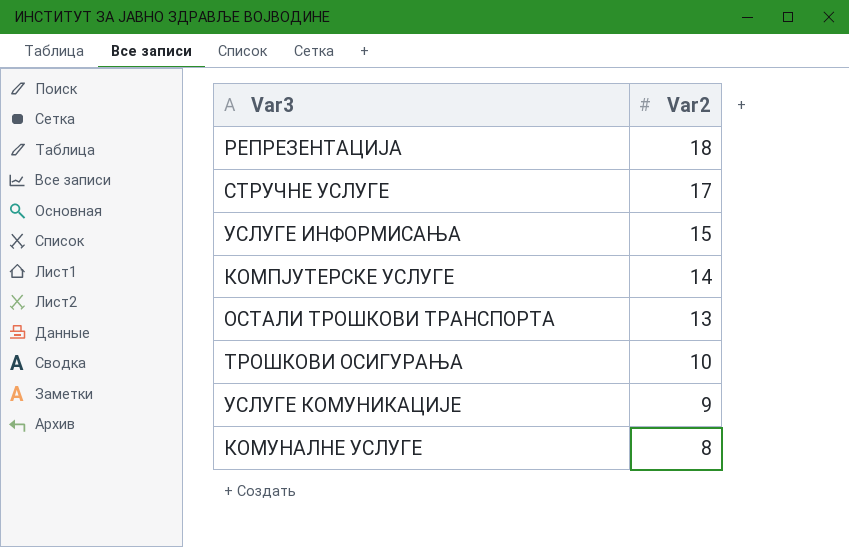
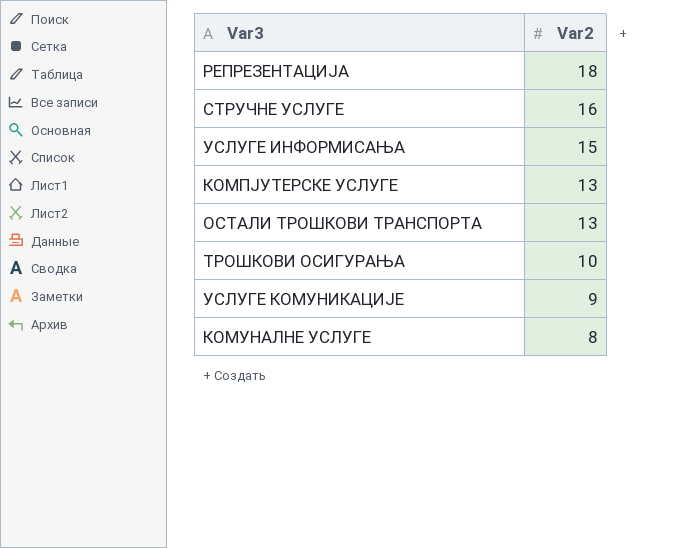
СТРУЧНЕ УСЛУГЕ | Var2: 17 -> 16
КОМПЈУТЕРСКЕ УСЛУГЕ | Var2: 14 -> 13

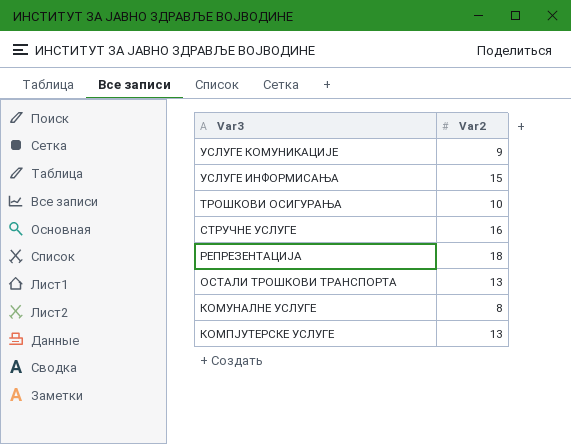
row order: Var2 descending -> Var3 descending

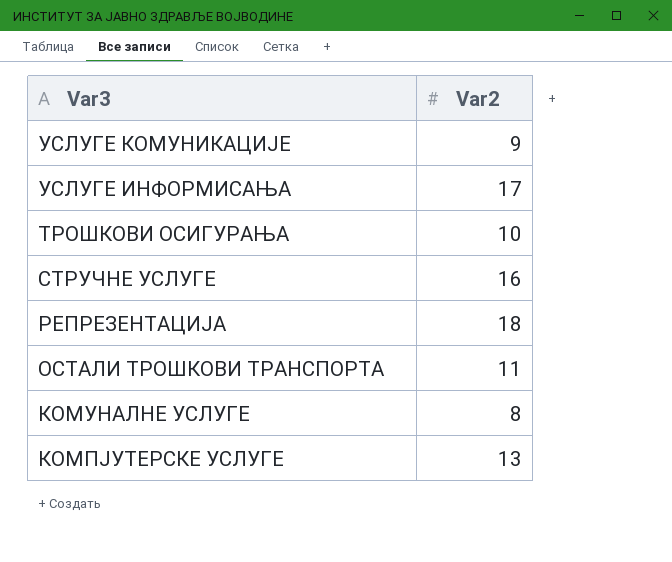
УСЛУГЕ ИНФОРМИСАЊА | Var2: 15 -> 17
ОСТАЛИ ТРОШКОВИ ТРАНСПОРТА | Var2: 13 -> 11

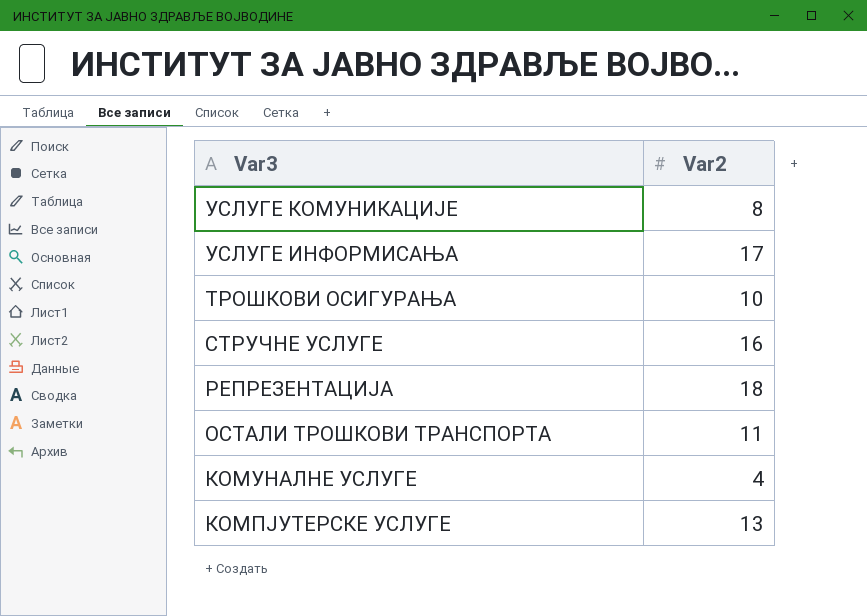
УСЛУГЕ КОМУНИКАЦИЈЕ | Var2: 9 -> 8
КОМУНАЛНЕ УСЛУГЕ | Var2: 8 -> 4

